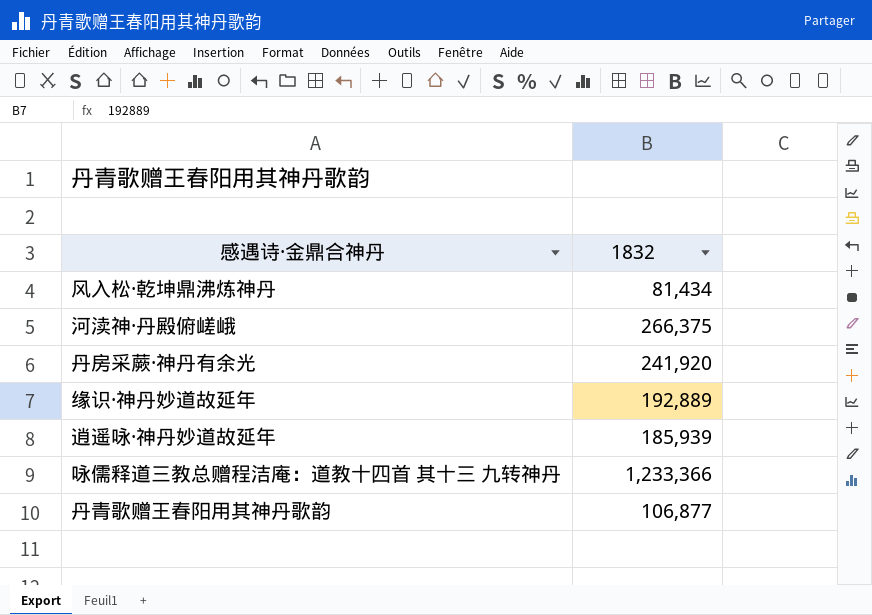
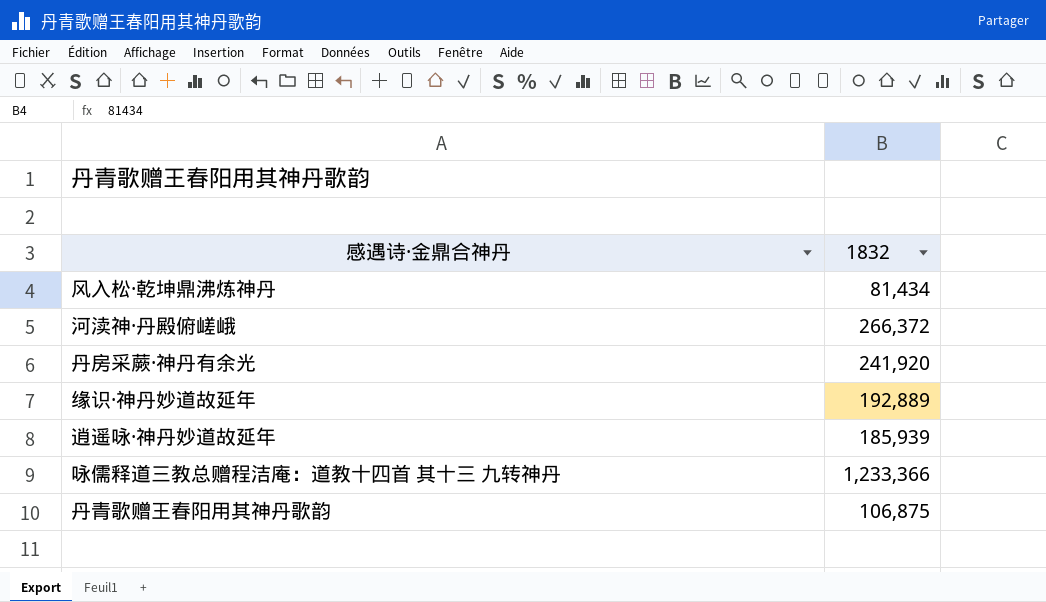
河渎神·丹殿俯嵯峨 | 1832: 266,375 -> 266,372
丹青歌赠王春阳用其神丹歌韵 | 1832: 106,877 -> 106,875

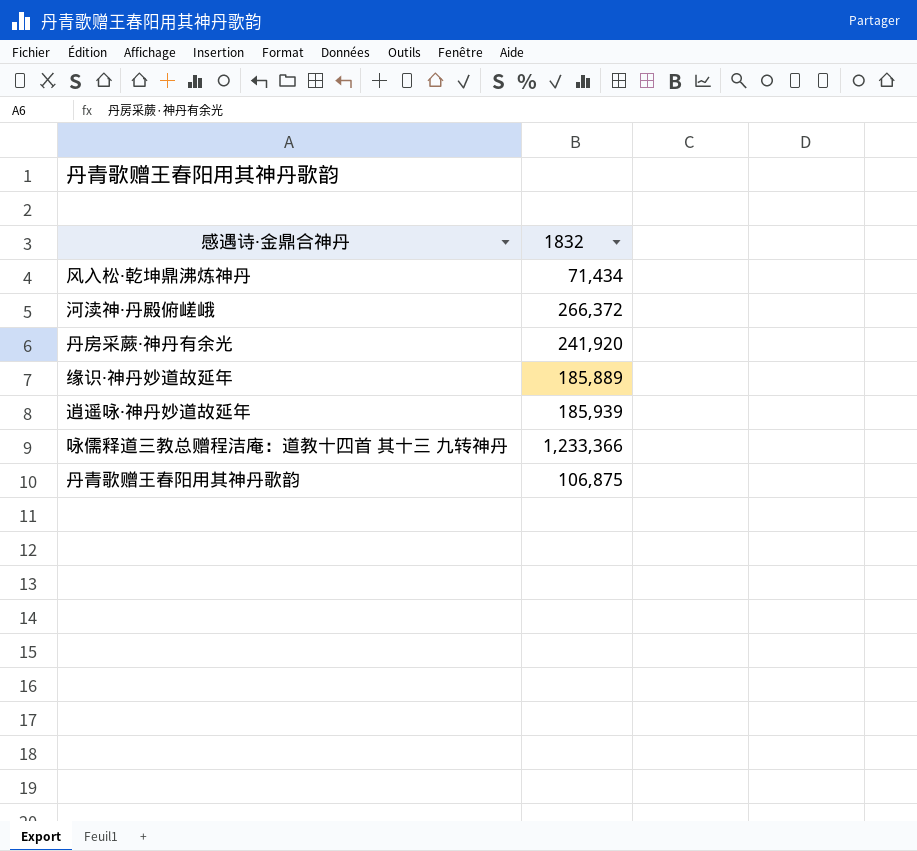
风入松·乾坤鼎沸炼神丹 | 1832: 81,434 -> 71,434
缘识·神丹妙道故延年 | 1832: 192,889 -> 185,889

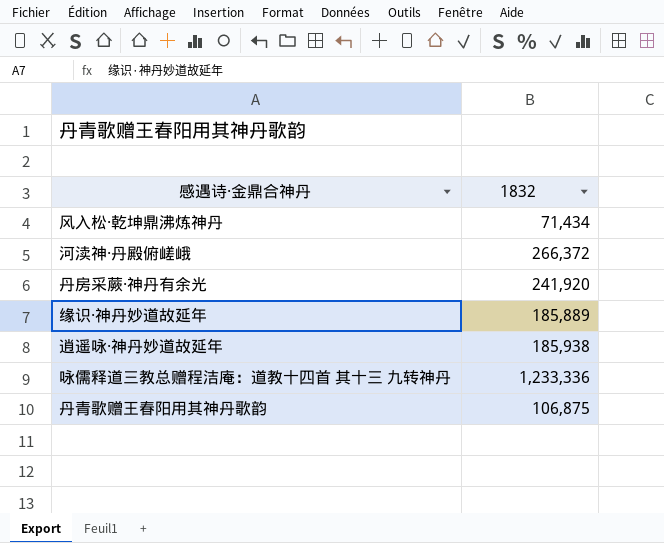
逍遥咏·神丹妙道故延年 | 1832: 185,939 -> 185,938
咏儒释道三教总赠程洁庵：道教十四首 其十三 九转神丹 | 1832: 1,233,366 -> 1,233,336

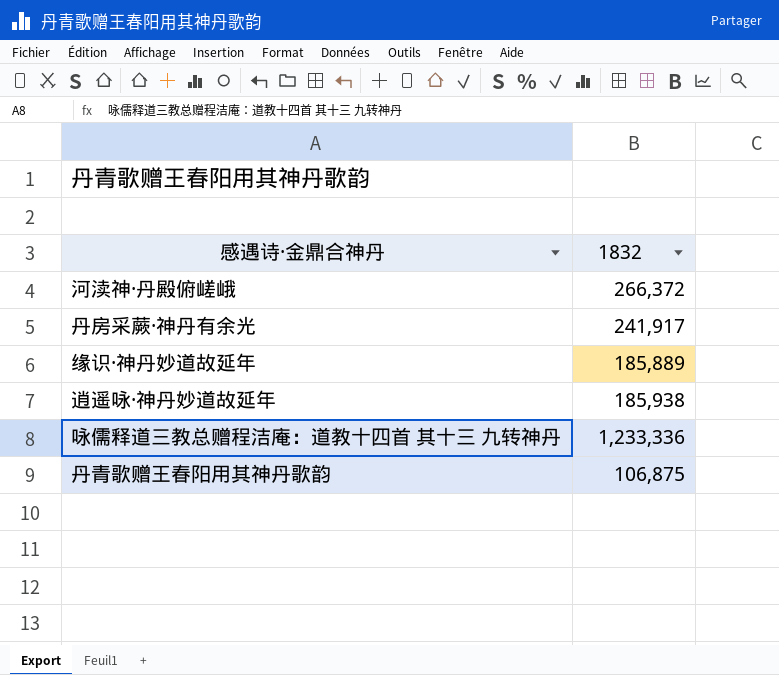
row 风入松·乾坤鼎沸炼神丹: 71,434 -> none
丹房采蕨·神丹有余光 | 1832: 241,920 -> 241,917

